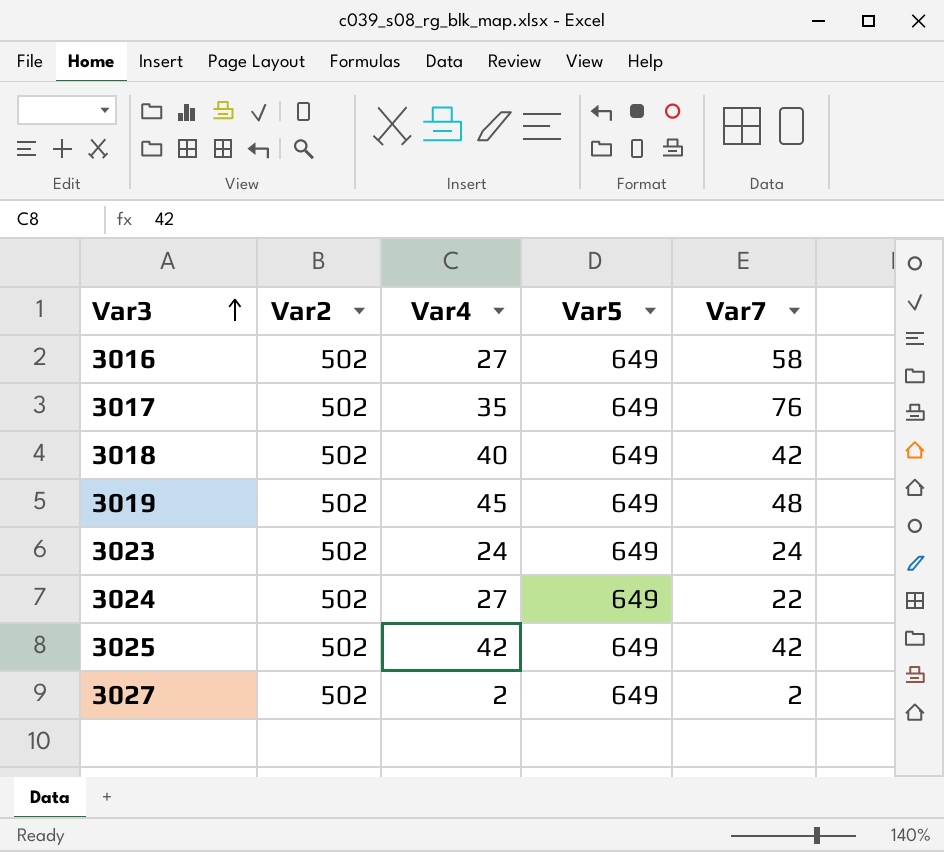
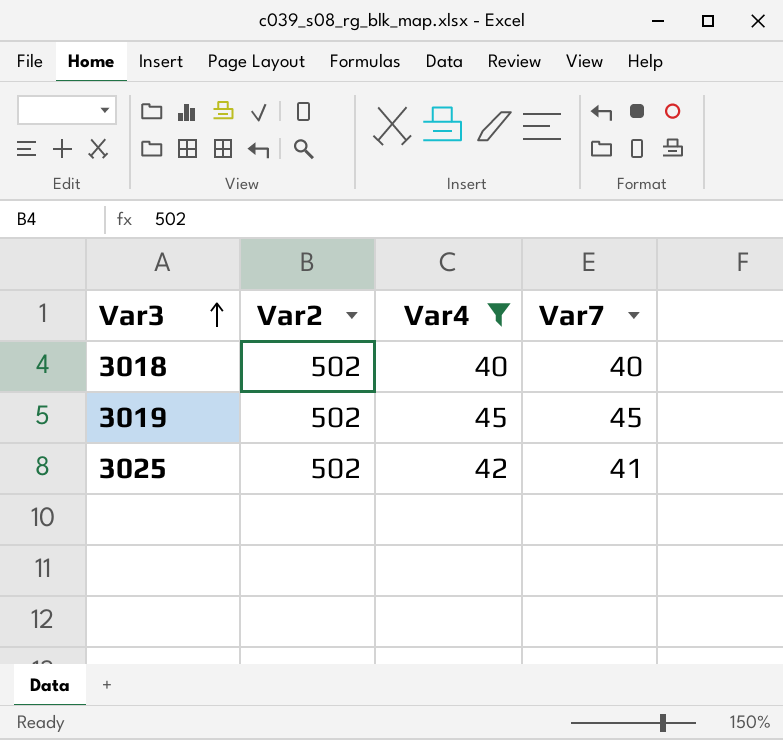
filter: none -> Var4 >= 40
column Var5 | position: 4 -> none
3018 | Var7: 42 -> 40
3019 | Var7: 48 -> 45
3025 | Var7: 42 -> 41

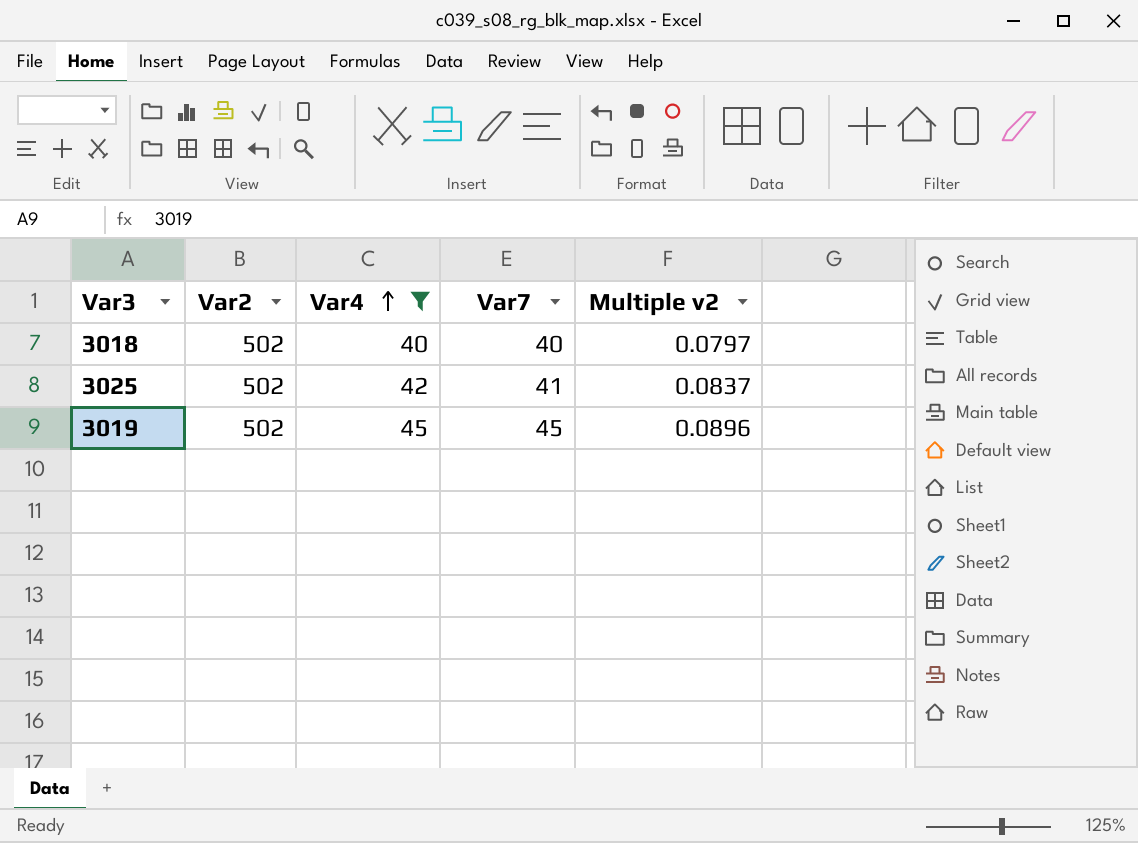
row order: Var3 ascending -> Var4 ascending
column Multiple v2 | formula: none -> [Var4] / [Var2]

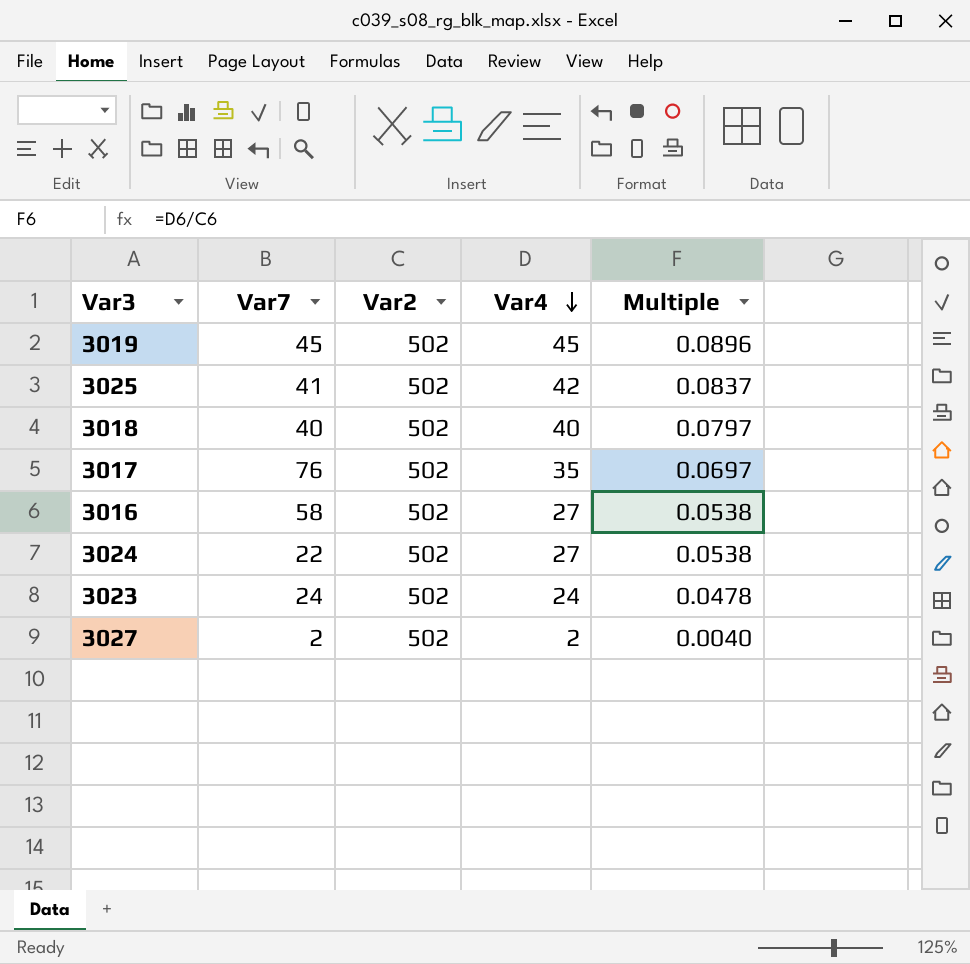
filter: Var4 >= 40 -> none
row order: Var4 ascending -> Var4 descending
column Var7 | position: 4 -> 2
column name: Multiple v2 -> Multiple

